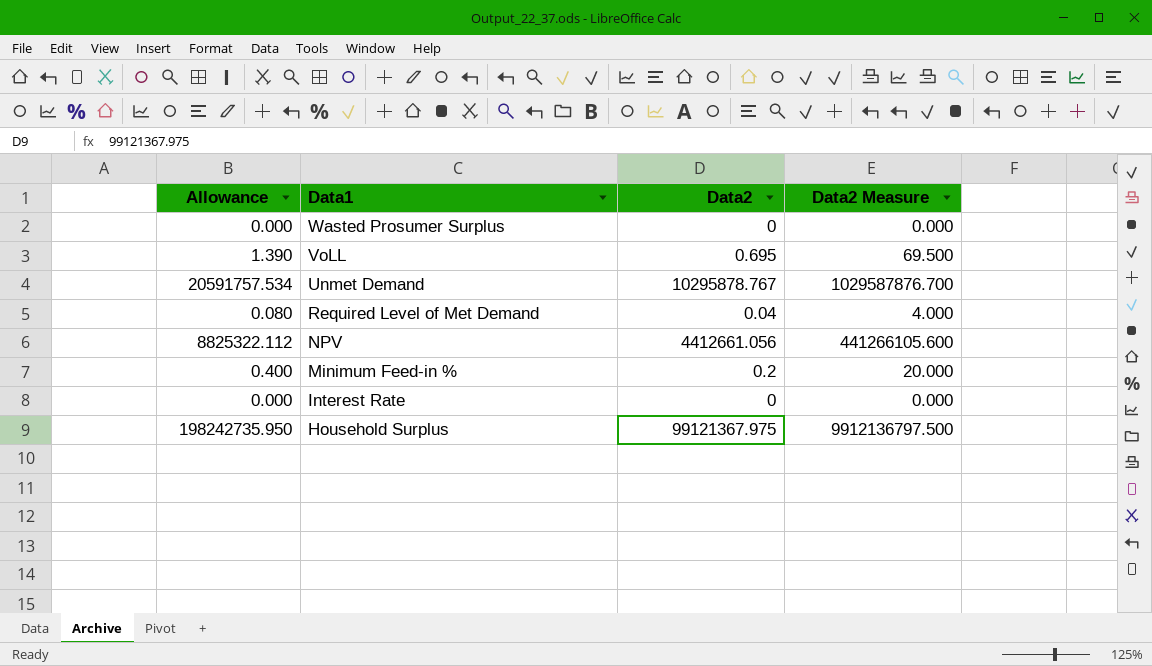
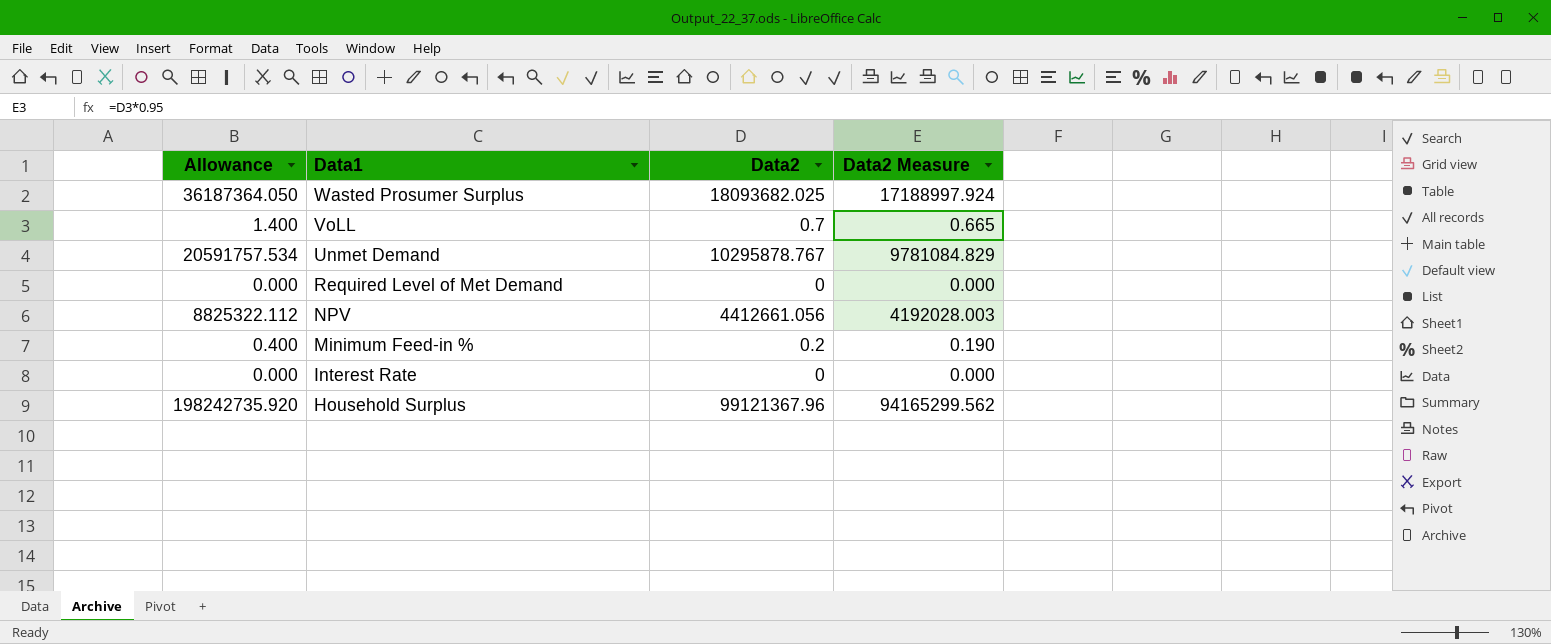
column Data2 Measure | formula: [Data2] * 100 -> [Data2] * 0.95
Wasted Prosumer Surplus | Allowance: 0.000 -> 36187364.050
Wasted Prosumer Surplus | Data2: 0 -> 18093682.025
VoLL | Allowance: 1.390 -> 1.400
VoLL | Data2: 0.695 -> 0.7
Required Level of Met Demand | Allowance: 0.080 -> 0.000
Required Level of Met Demand | Data2: 0.04 -> 0
Household Surplus | Allowance: 198242735.950 -> 198242735.920
Household Surplus | Data2: 99121367.975 -> 99121367.96

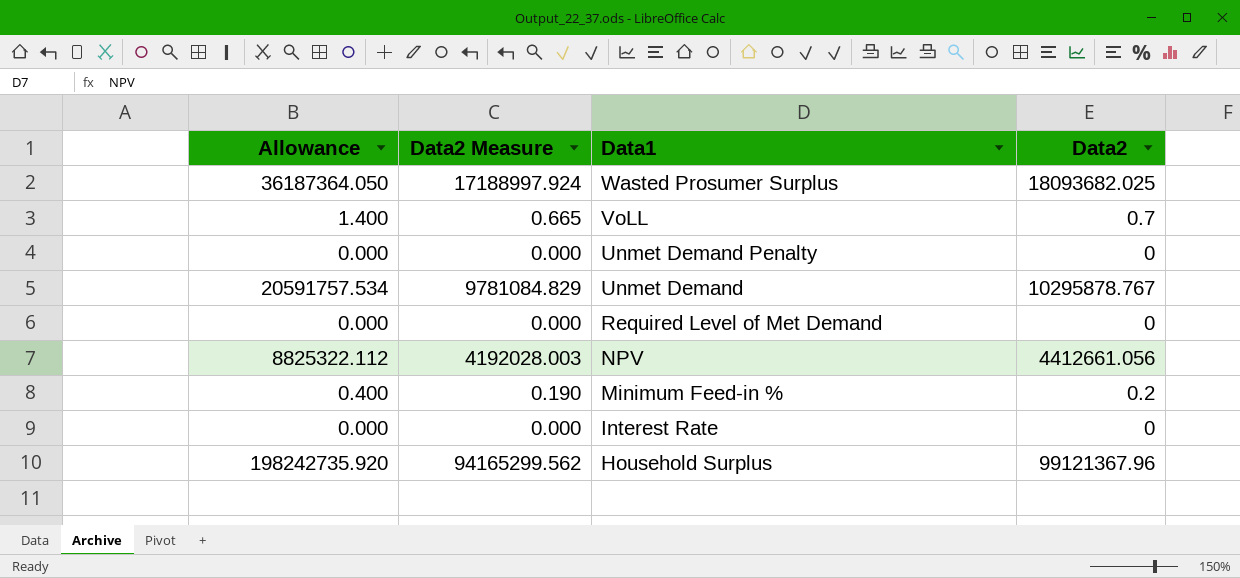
column Data2 Measure | position: 4 -> 2
row Unmet Demand Penalty: none -> 0.000 | 0.000 | 0

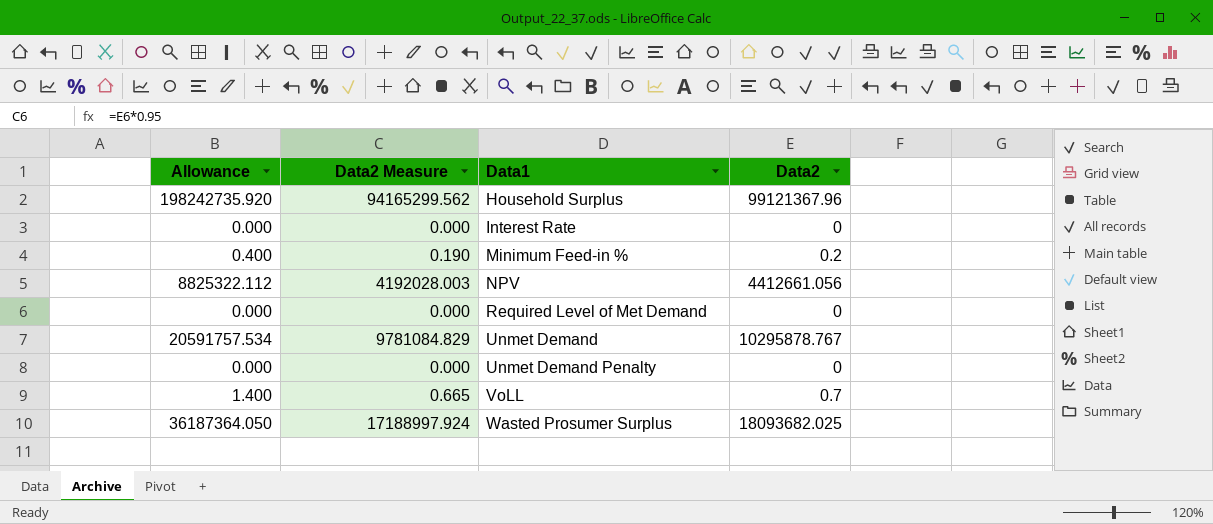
row order: Data1 descending -> Data1 ascending

